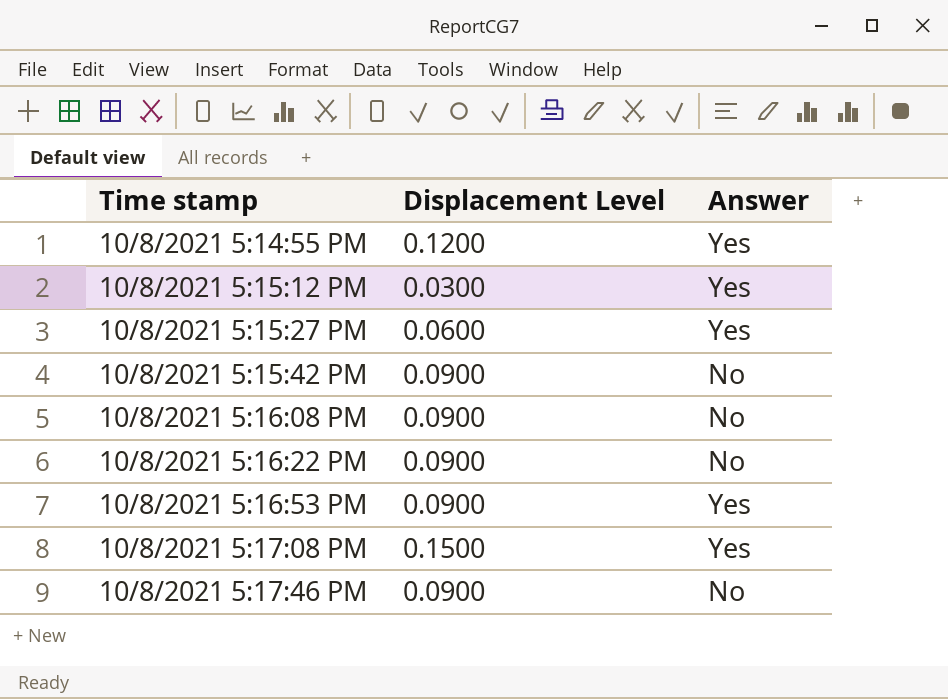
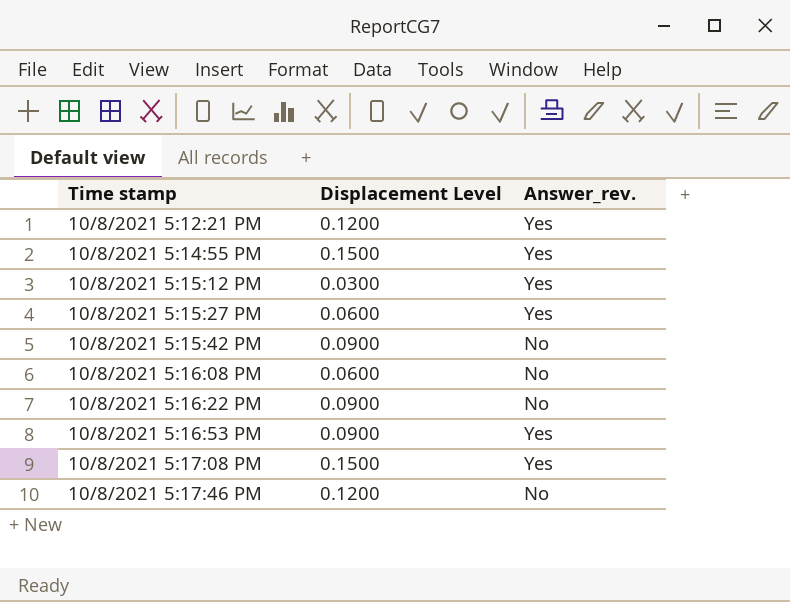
column name: Answer -> Answer_rev.
row 10/8/2021 5:12:21 PM: none -> 0.1200 | Yes
10/8/2021 5:14:55 PM | Displacement Level: 0.1200 -> 0.1500
10/8/2021 5:16:08 PM | Displacement Level: 0.0900 -> 0.0600
10/8/2021 5:17:46 PM | Displacement Level: 0.0900 -> 0.1200

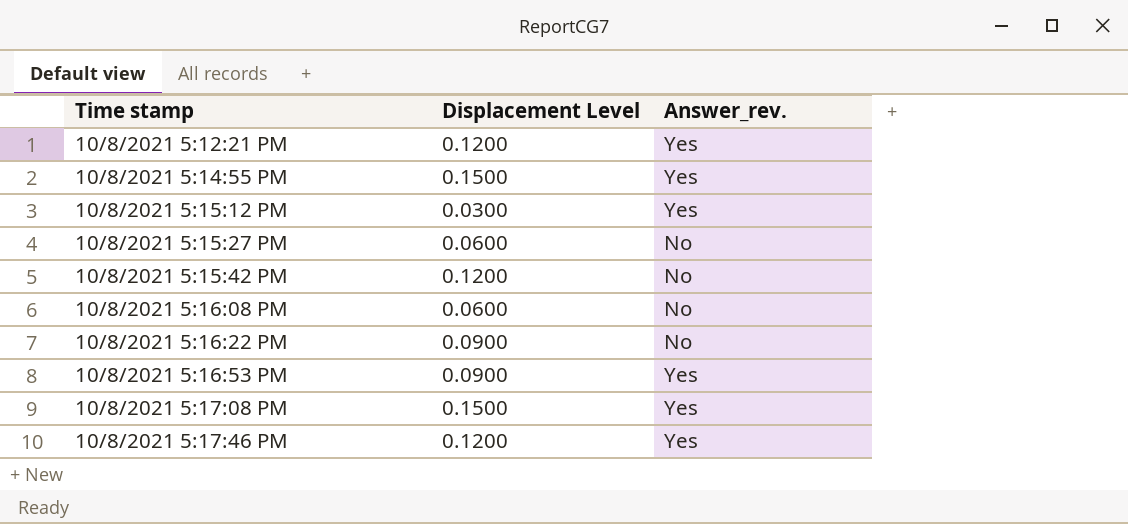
10/8/2021 5:15:27 PM | Answer_rev.: Yes -> No
10/8/2021 5:15:42 PM | Displacement Level: 0.0900 -> 0.1200
10/8/2021 5:17:46 PM | Answer_rev.: No -> Yes

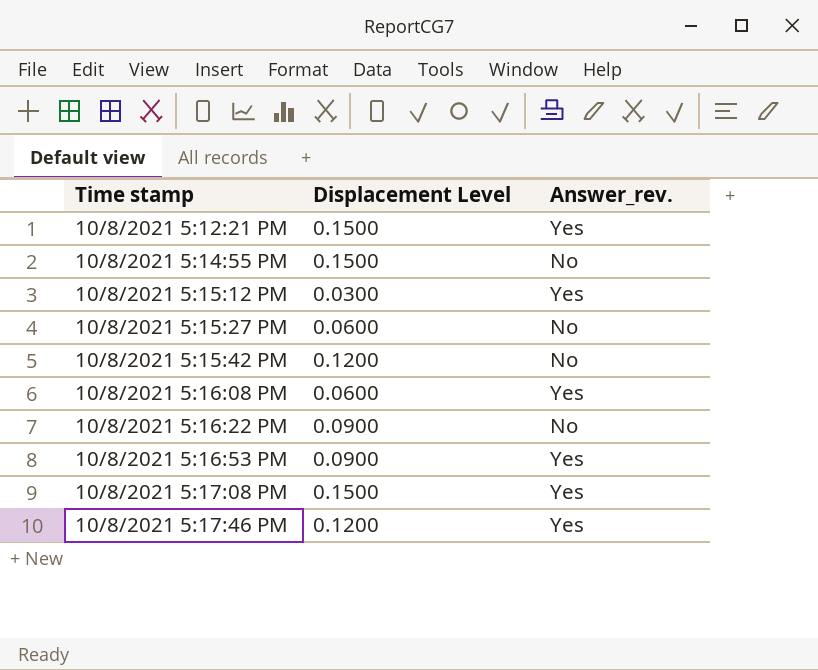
10/8/2021 5:12:21 PM | Displacement Level: 0.1200 -> 0.1500
10/8/2021 5:14:55 PM | Answer_rev.: Yes -> No
10/8/2021 5:16:08 PM | Answer_rev.: No -> Yes

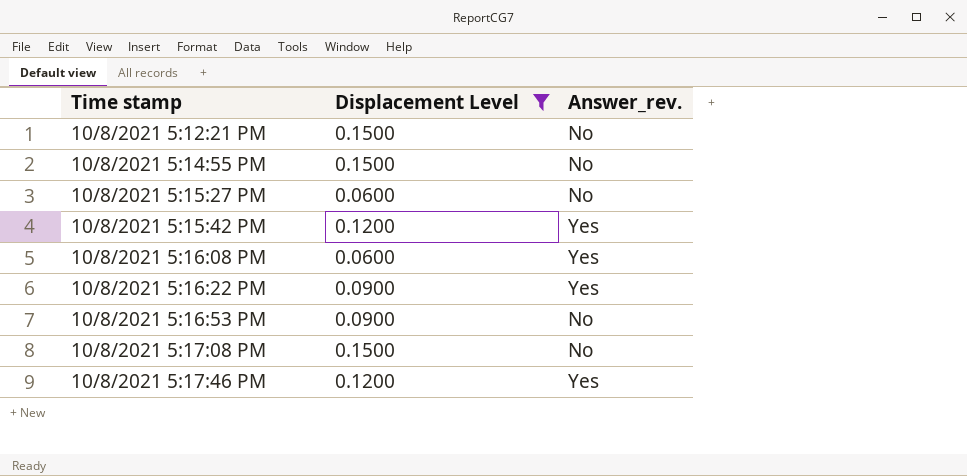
filter: none -> Displacement Level != 0.0300
10/8/2021 5:12:21 PM | Answer_rev.: Yes -> No
10/8/2021 5:15:42 PM | Answer_rev.: No -> Yes
10/8/2021 5:16:22 PM | Answer_rev.: No -> Yes
10/8/2021 5:16:53 PM | Answer_rev.: Yes -> No
10/8/2021 5:17:08 PM | Answer_rev.: Yes -> No

